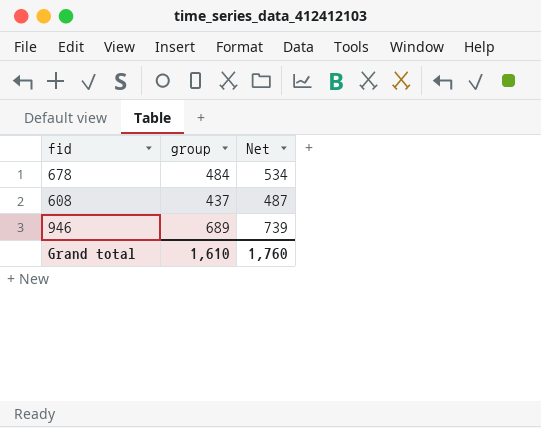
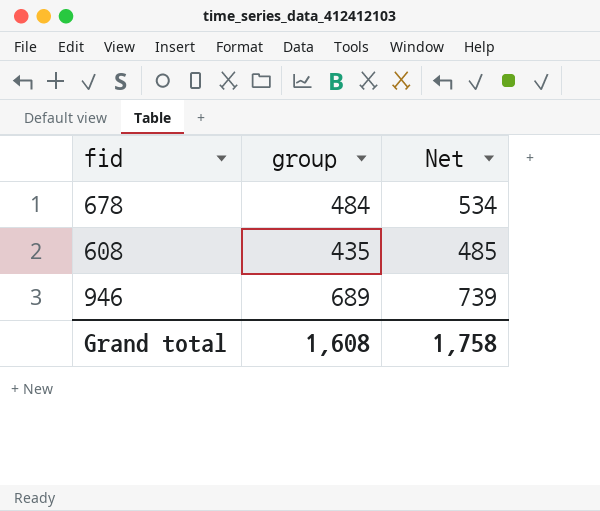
608 | group: 437 -> 435
608 | Net: 487 -> 485
Grand total | group: 1,610 -> 1,608
Grand total | Net: 1,760 -> 1,758

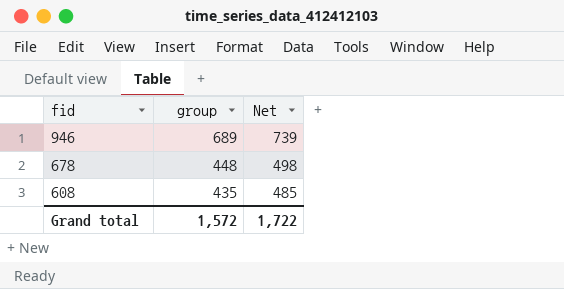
row order: none -> fid descending
678 | group: 484 -> 448
678 | Net: 534 -> 498
Grand total | group: 1,608 -> 1,572
Grand total | Net: 1,758 -> 1,722

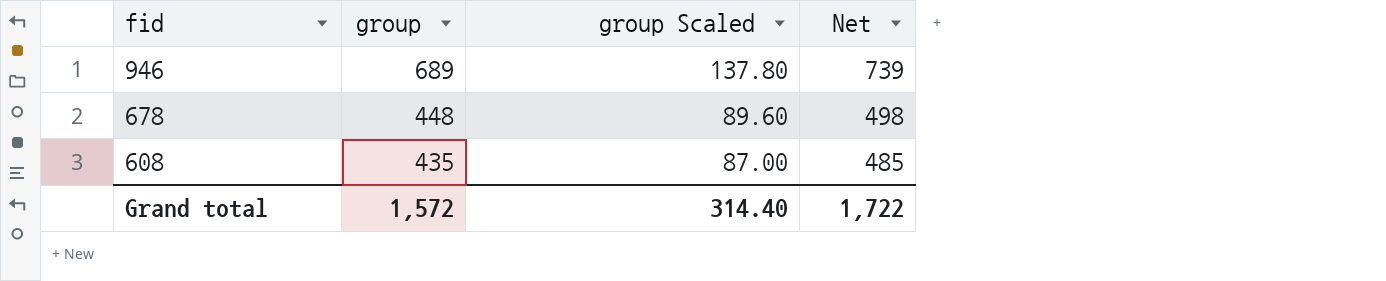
column group Scaled | formula: none -> [group] * 0.2

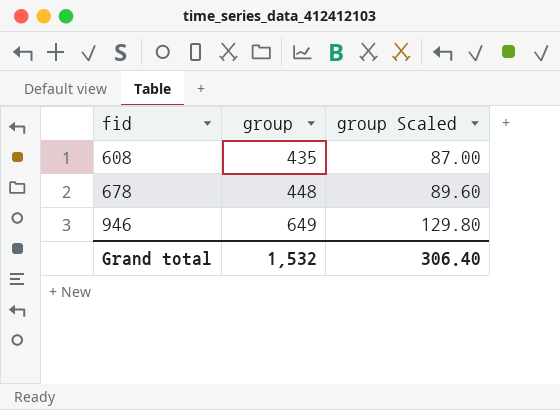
row order: fid descending -> fid ascending
column Net | formula: [group] + 50 -> none
946 | group: 689 -> 649
946 | group Scaled: 137.80 -> 129.80
Grand total | group: 1,572 -> 1,532
Grand total | group Scaled: 314.40 -> 306.40

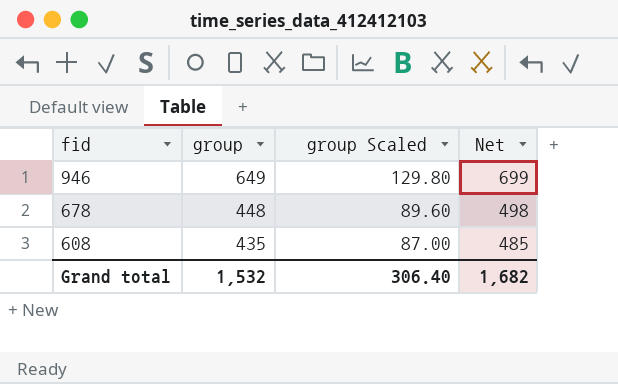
row order: fid ascending -> fid descending
column Net | formula: none -> [group] + 50

